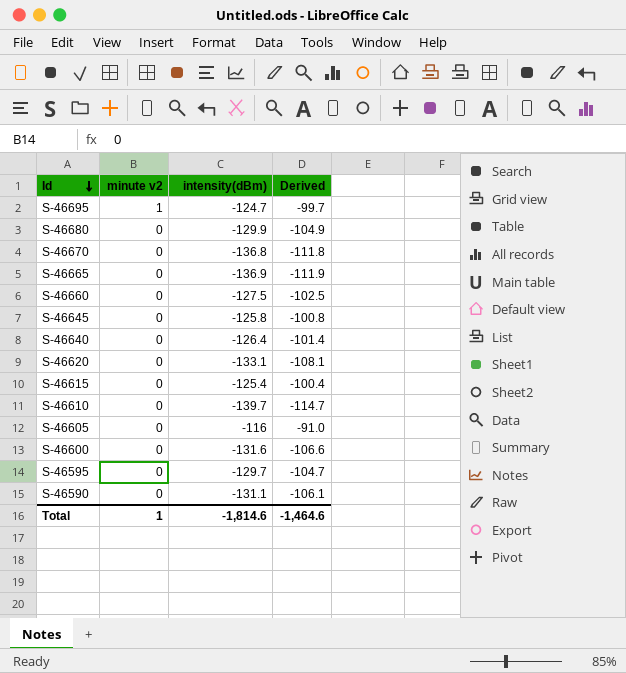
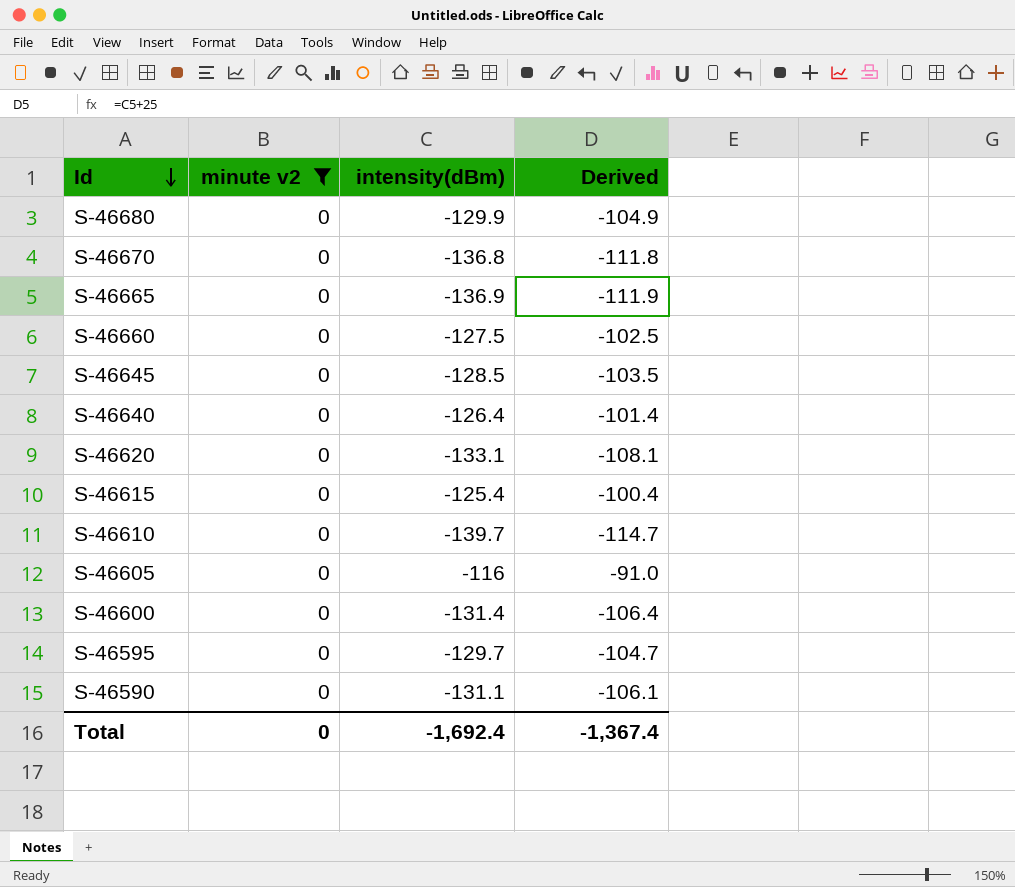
filter: none -> minute v2 = 0
S-46645 | intensity(dBm): -125.8 -> -128.5
S-46645 | Derived: -100.8 -> -103.5
S-46600 | intensity(dBm): -131.6 -> -131.4
S-46600 | Derived: -106.6 -> -106.4
Total | minute v2: 1 -> 0
Total | intensity(dBm): -1,814.6 -> -1,692.4
Total | Derived: -1,464.6 -> -1,367.4

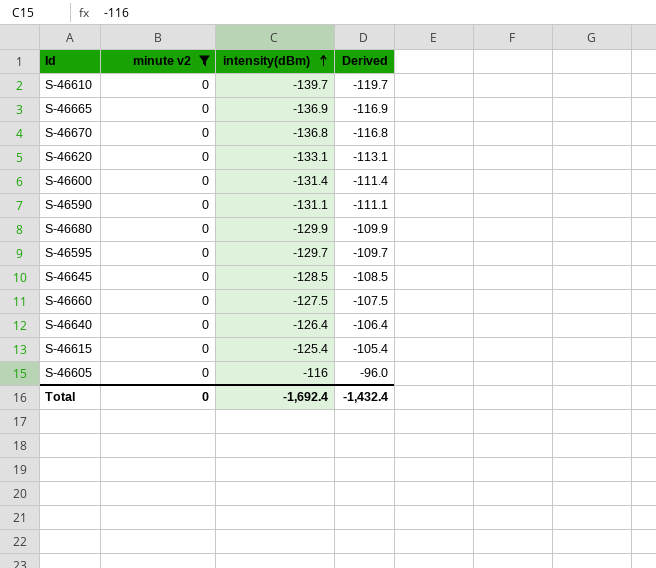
row order: Id descending -> intensity(dBm) ascending
column Derived | formula: [intensity(dBm)] + 25 -> [intensity(dBm)] + 20
Total | Derived: -1,367.4 -> -1,432.4

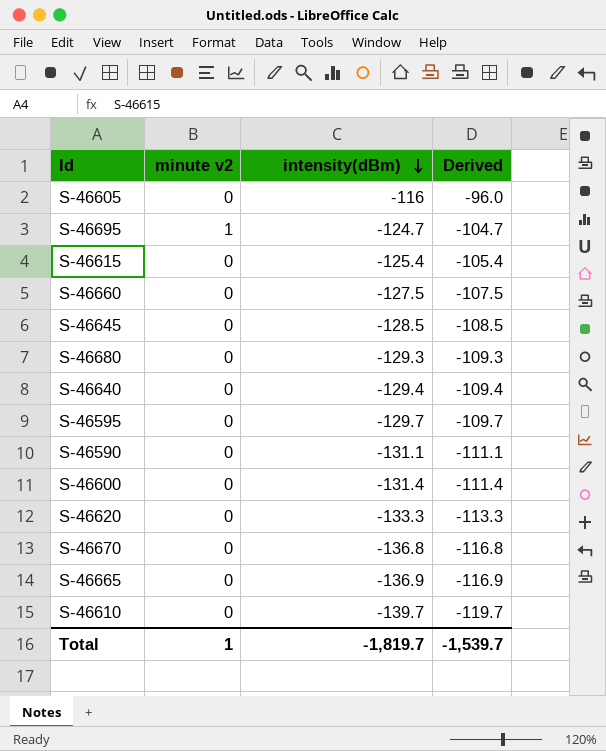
filter: minute v2 = 0 -> none
row order: intensity(dBm) ascending -> intensity(dBm) descending
S-46680 | intensity(dBm): -129.9 -> -129.3
S-46680 | Derived: -109.9 -> -109.3
S-46640 | intensity(dBm): -126.4 -> -129.4
S-46640 | Derived: -106.4 -> -109.4
S-46620 | intensity(dBm): -133.1 -> -133.3
S-46620 | Derived: -113.1 -> -113.3
Total | minute v2: 0 -> 1
Total | intensity(dBm): -1,692.4 -> -1,819.7
Total | Derived: -1,432.4 -> -1,539.7

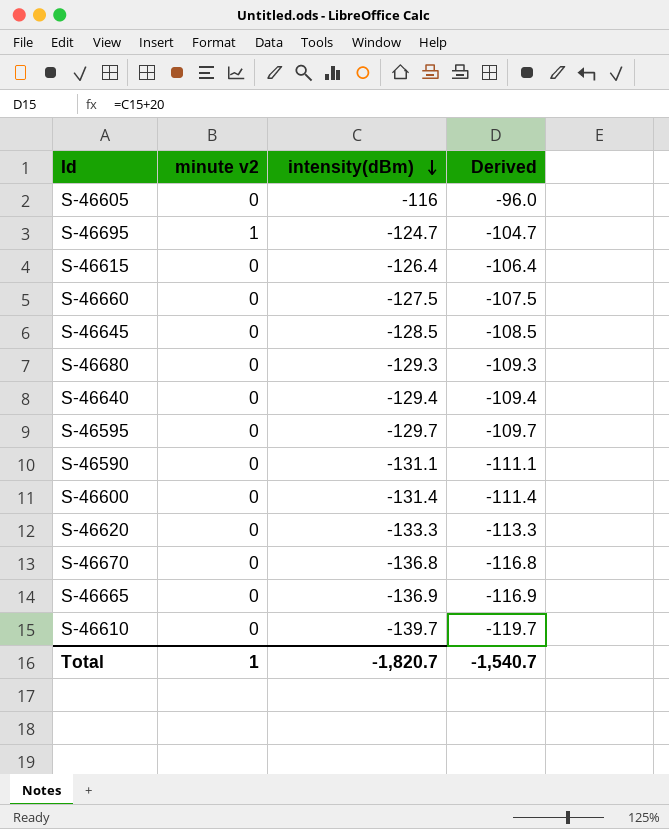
S-46615 | intensity(dBm): -125.4 -> -126.4
S-46615 | Derived: -105.4 -> -106.4
Total | intensity(dBm): -1,819.7 -> -1,820.7
Total | Derived: -1,539.7 -> -1,540.7

